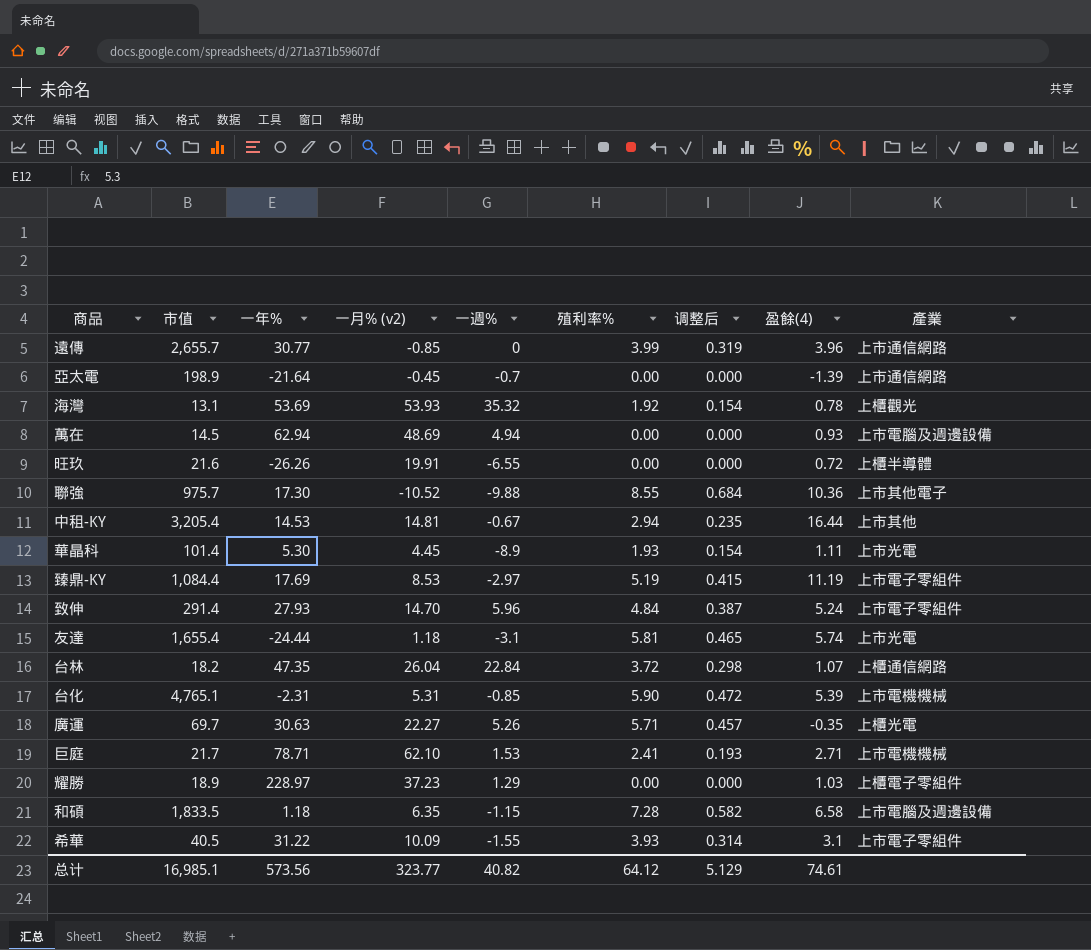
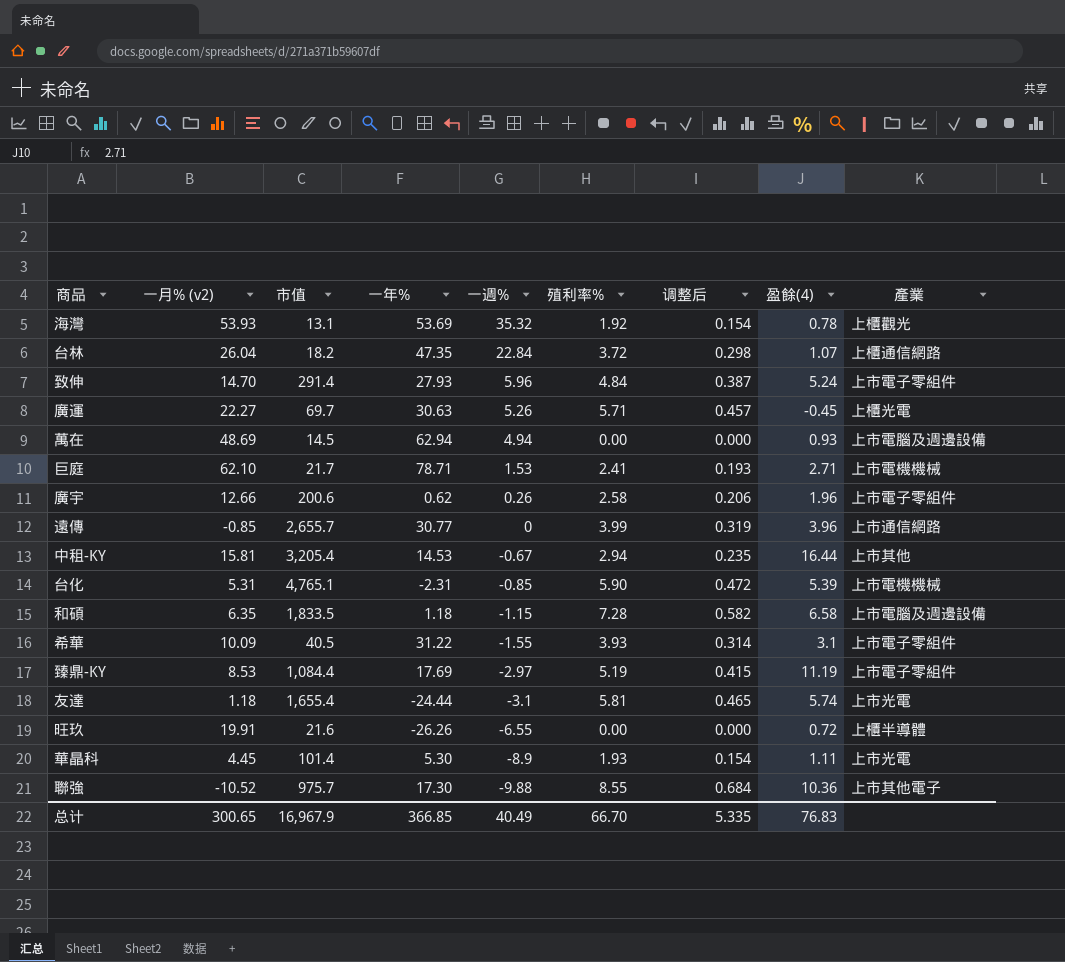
row order: none -> 一週% descending
column 一月% (v2) | position: 4 -> 2
row 亞太電: 198.9 | -21.64 | -0.45 | -0.7 | 0.00 | 0.000 | -1.39 | 上市通信網路 -> none
row 耀勝: 18.9 | 228.97 | 37.23 | 1.29 | 0.00 | 0.000 | 1.03 | 上櫃電子零組件 -> none
廣運 | 盈餘(4): -0.35 -> -0.45
row 廣宇: none -> 12.66 | 200.6 | 0.62 | 0.26 | 2.58 | 0.206 | 1.96 | 上市電子零組件
中租-KY | 一月% (v2): 14.81 -> 15.81
总计 | 一月% (v2): 323.77 -> 300.65
总计 | 市值: 16,985.1 -> 16,967.9
总计 | 一年%: 573.56 -> 366.85
总计 | 一週%: 40.82 -> 40.49
总计 | 殖利率%: 64.12 -> 66.70
总计 | 调整后: 5.129 -> 5.335
总计 | 盈餘(4): 74.61 -> 76.83

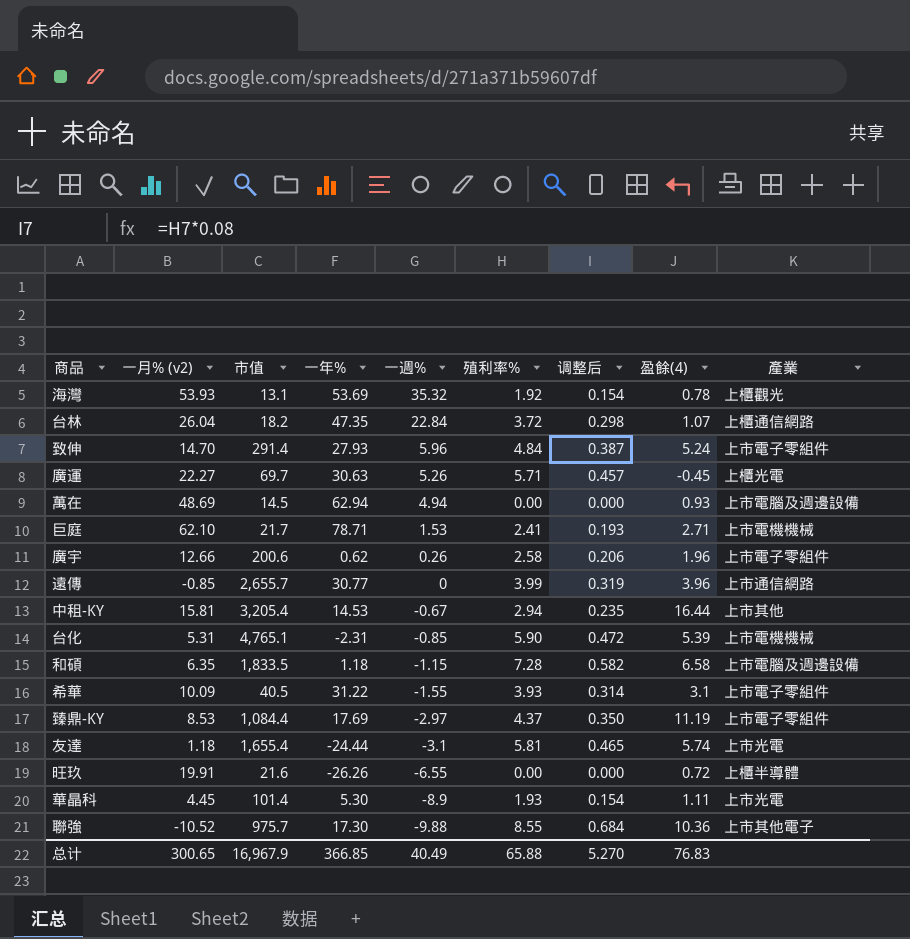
臻鼎-KY | 殖利率%: 5.19 -> 4.37
臻鼎-KY | 调整后: 0.415 -> 0.350
总计 | 殖利率%: 66.70 -> 65.88
总计 | 调整后: 5.335 -> 5.270

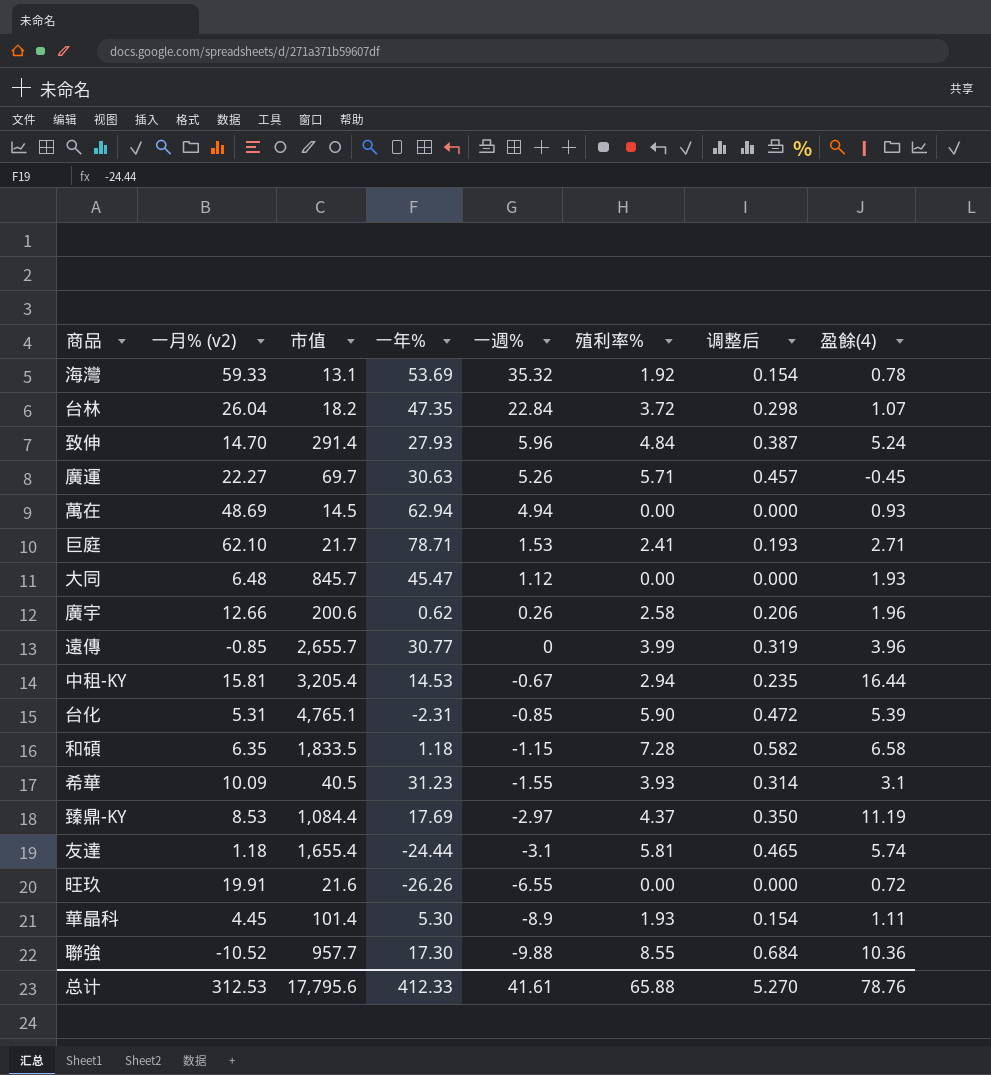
column 產業 | position: 9 -> none
海灣 | 一月% (v2): 53.93 -> 59.33
row 大同: none -> 6.48 | 845.7 | 45.47 | 1.12 | 0.00 | 0.000 | 1.93
希華 | 一年%: 31.22 -> 31.23
聯強 | 市值: 975.7 -> 957.7
总计 | 一月% (v2): 300.65 -> 312.53
总计 | 市值: 16,967.9 -> 17,795.6
总计 | 一年%: 366.85 -> 412.33
总计 | 一週%: 40.49 -> 41.61
总计 | 盈餘(4): 76.83 -> 78.76

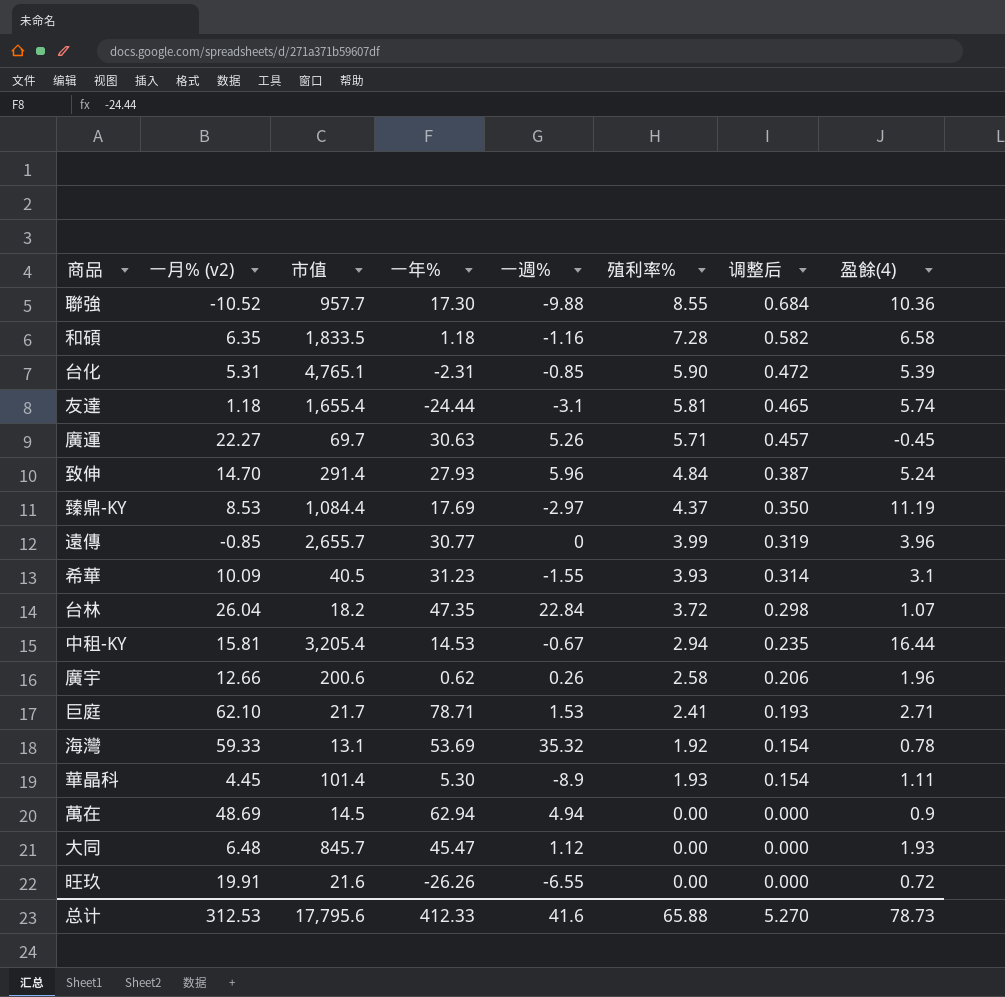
row order: 一週% descending -> 调整后 descending
和碩 | 一週%: -1.15 -> -1.16
萬在 | 盈餘(4): 0.93 -> 0.9
总计 | 一週%: 41.61 -> 41.6
总计 | 盈餘(4): 78.76 -> 78.73

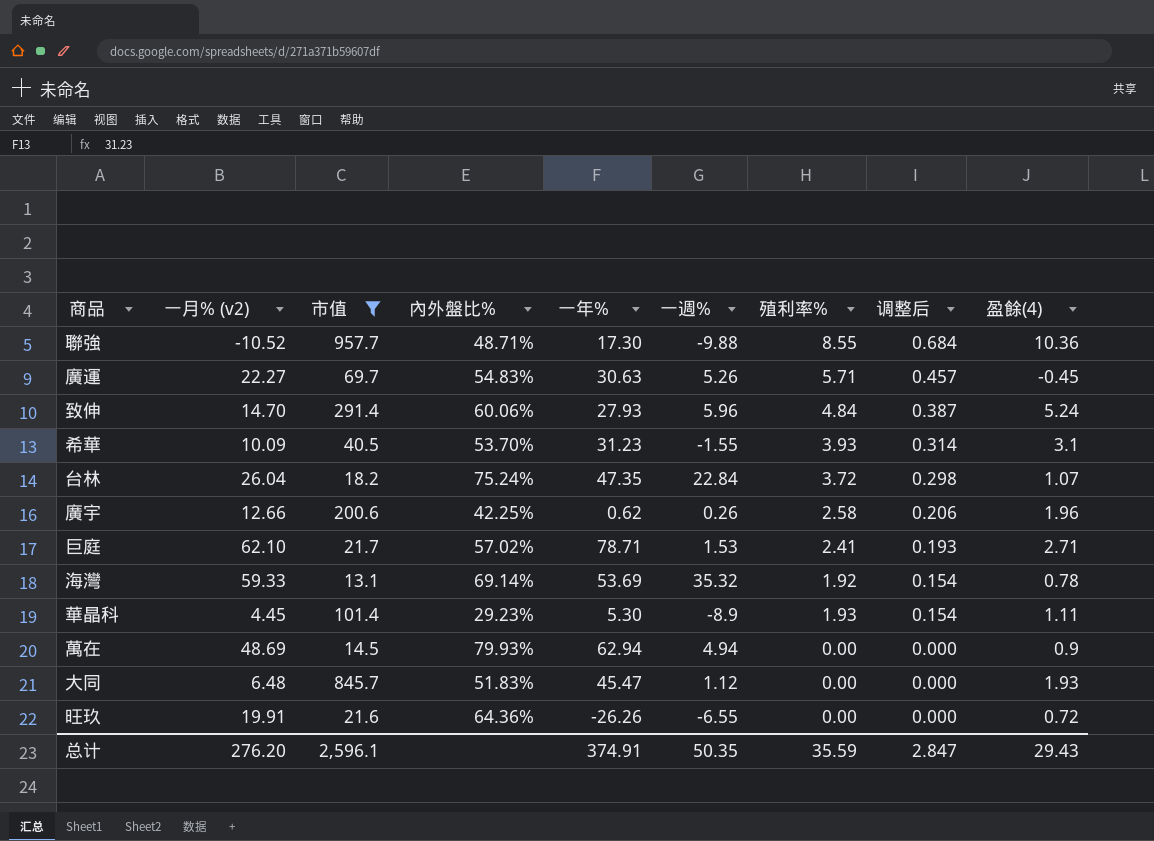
filter: none -> 市值 <= 957.7
column 內外盤比% | position: none -> 4
总计 | 一月% (v2): 312.53 -> 276.20
总计 | 市值: 17,795.6 -> 2,596.1
总计 | 一年%: 412.33 -> 374.91
总计 | 一週%: 41.6 -> 50.35
总计 | 殖利率%: 65.88 -> 35.59
总计 | 调整后: 5.270 -> 2.847
总计 | 盈餘(4): 78.73 -> 29.43

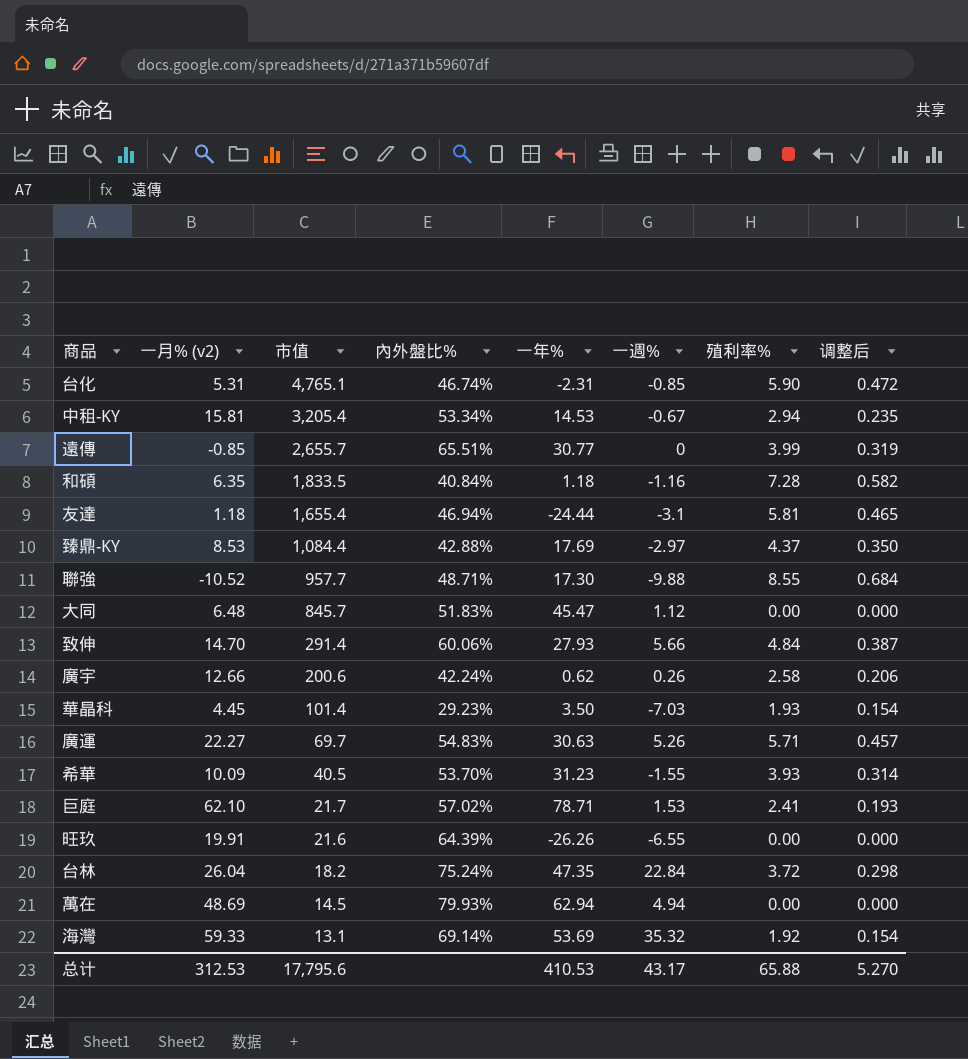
filter: 市值 <= 957.7 -> none
row order: 调整后 descending -> 市值 descending
column 盈餘(4) | position: 9 -> none
致伸 | 一週%: 5.96 -> 5.66
廣宇 | 內外盤比%: 42.25% -> 42.24%
華晶科 | 一年%: 5.30 -> 3.50
華晶科 | 一週%: -8.9 -> -7.03
旺玖 | 內外盤比%: 64.36% -> 64.39%
总计 | 一月% (v2): 276.20 -> 312.53
总计 | 市值: 2,596.1 -> 17,795.6
总计 | 一年%: 374.91 -> 410.53
总计 | 一週%: 50.35 -> 43.17
总计 | 殖利率%: 35.59 -> 65.88
总计 | 调整后: 2.847 -> 5.270

